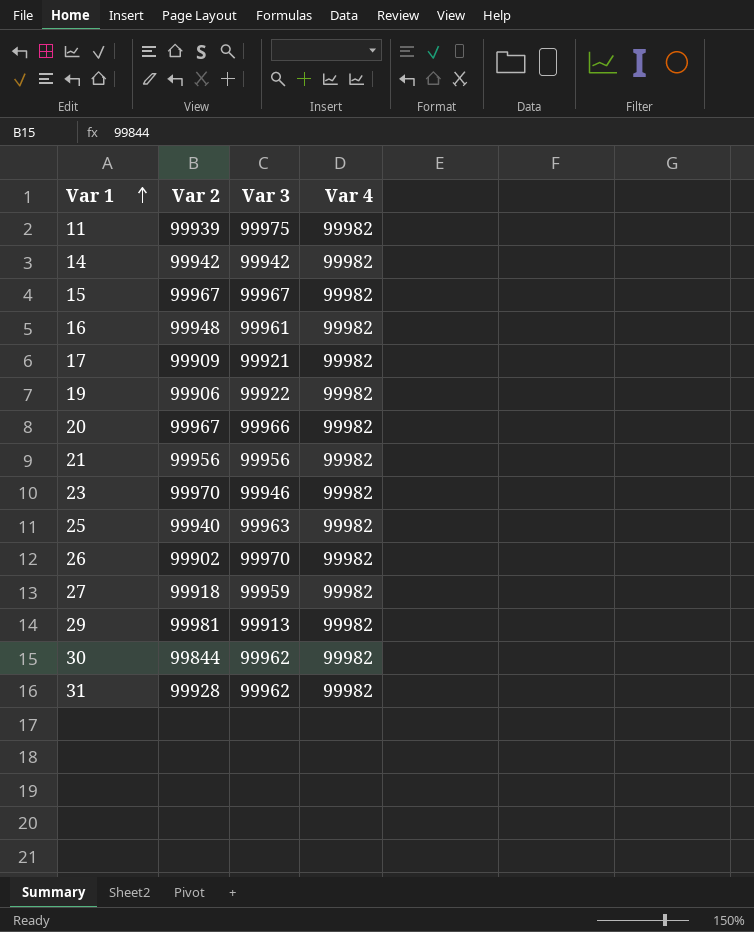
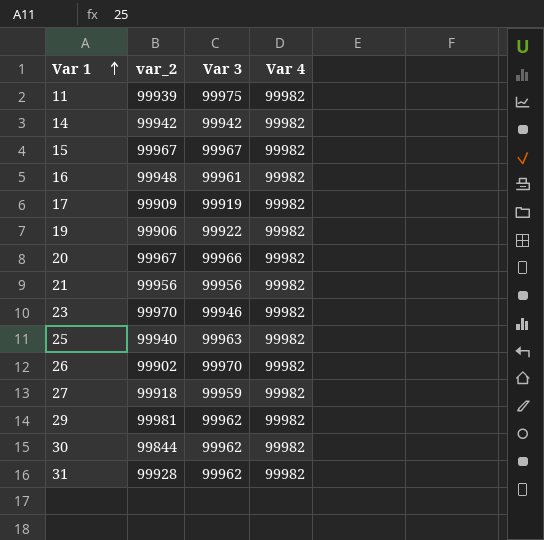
column name: Var 2 -> var_2
17 | Var 3: 99921 -> 99919
29 | Var 3: 99913 -> 99962

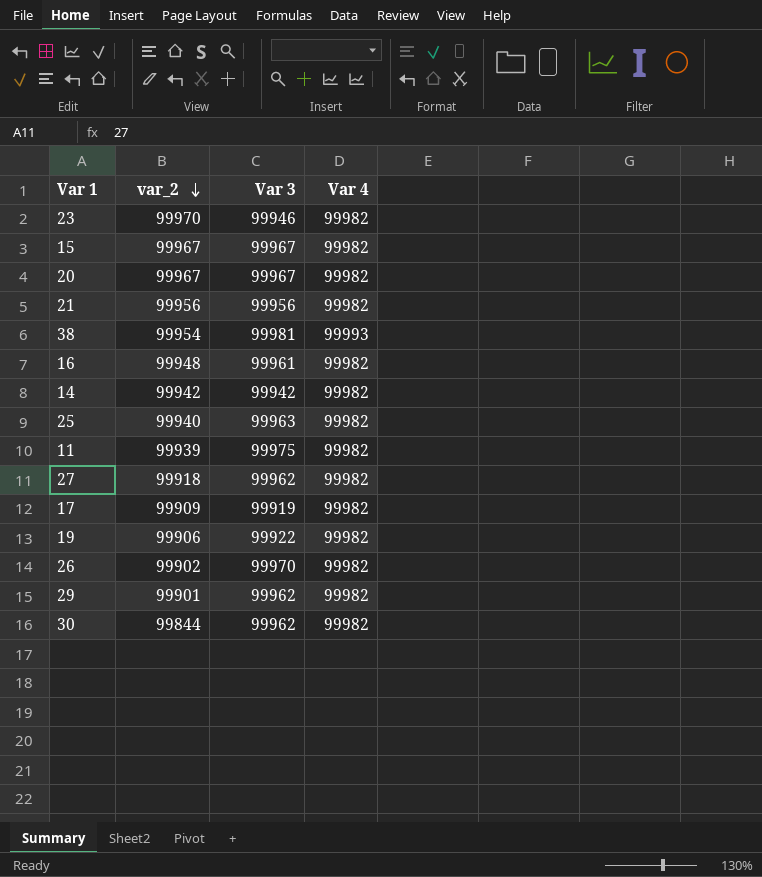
row order: Var 1 ascending -> var_2 descending
row 31: 99928 | 99962 | 99982 -> none
20 | Var 3: 99966 -> 99967
row 38: none -> 99954 | 99981 | 99993
27 | Var 3: 99959 -> 99962
29 | var_2: 99981 -> 99901

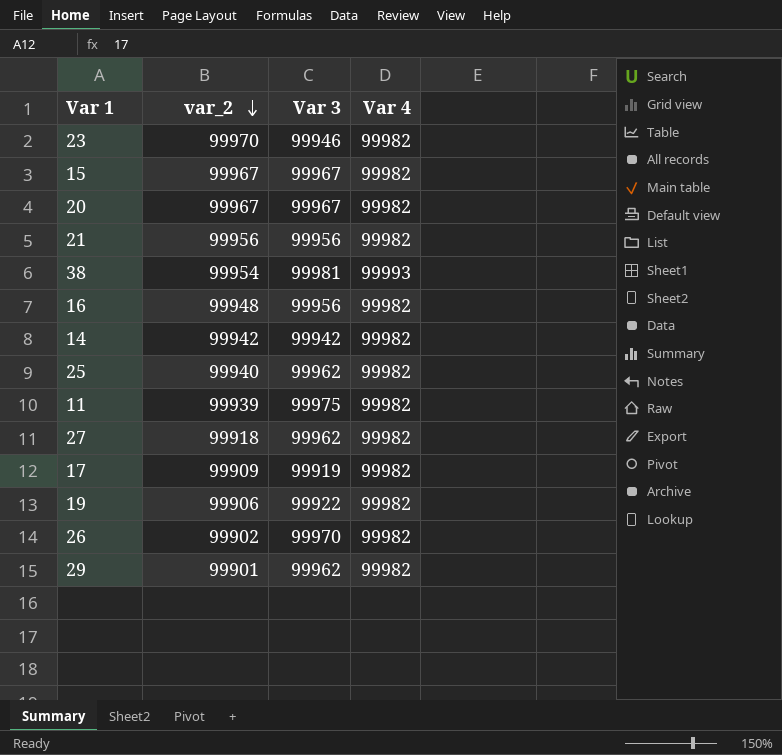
row 30: 99844 | 99962 | 99982 -> none
16 | Var 3: 99961 -> 99956
25 | Var 3: 99963 -> 99962

